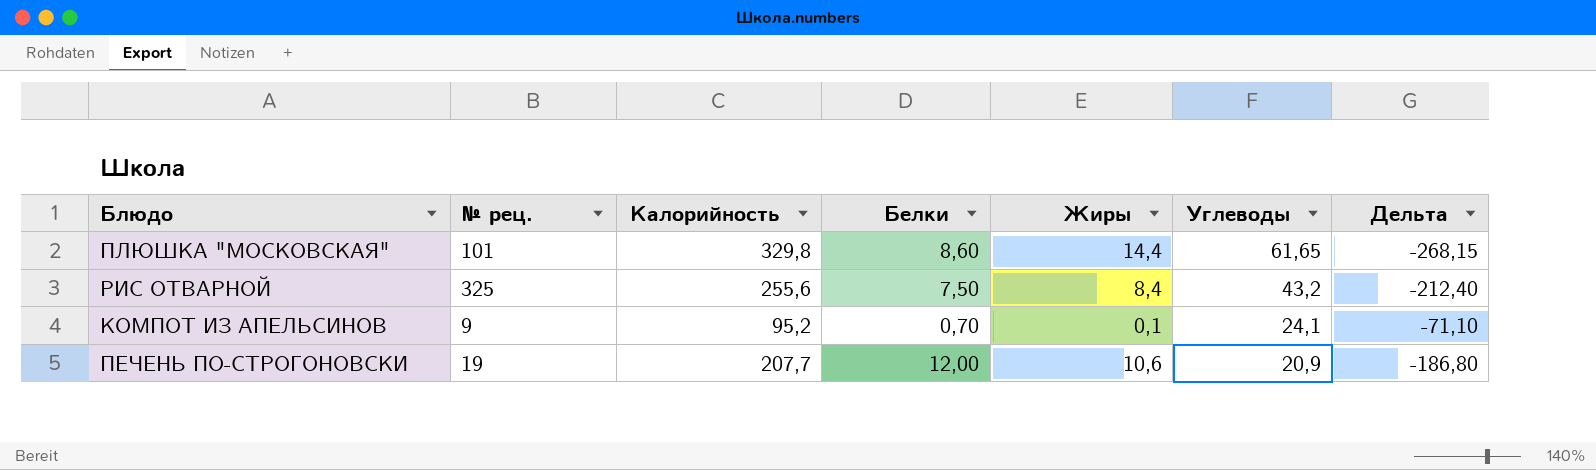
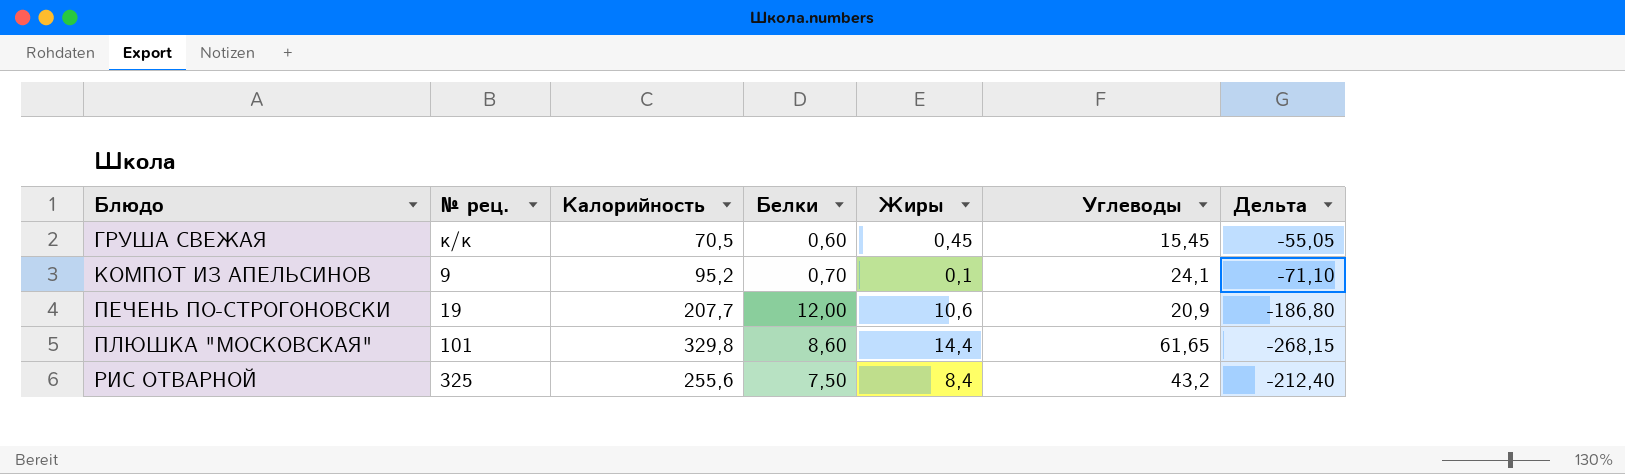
row order: Углеводы descending -> Блюдо ascending
row ГРУША СВЕЖАЯ: none -> к/к | 70,5 | 0,60 | 0,45 | 15,45 | -55,05

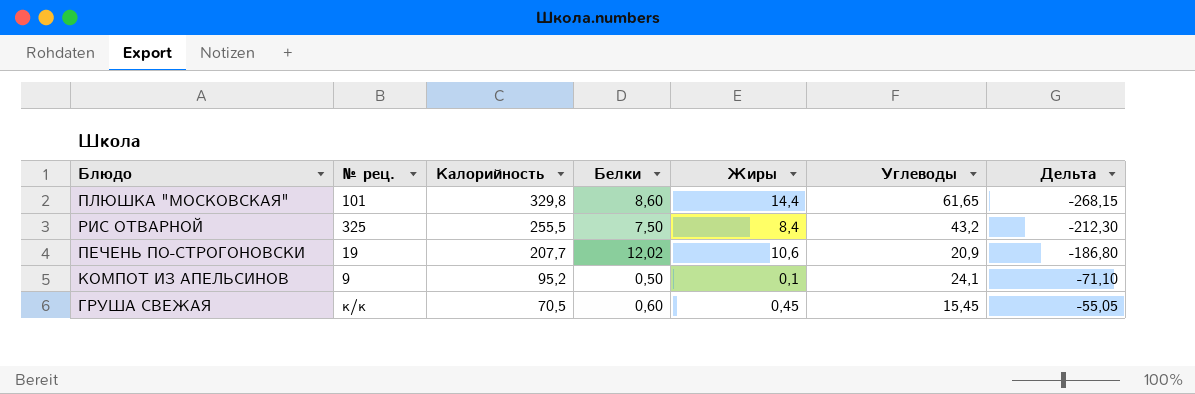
row order: Блюдо ascending -> Калорийность descending
РИС ОТВАРНОЙ | Калорийность: 255,6 -> 255,5
РИС ОТВАРНОЙ | Дельта: -212,40 -> -212,30
ПЕЧЕНЬ ПО-СТРОГОНОВСКИ | Белки: 12,00 -> 12,02
КОМПОТ ИЗ АПЕЛЬСИНОВ | Белки: 0,70 -> 0,50

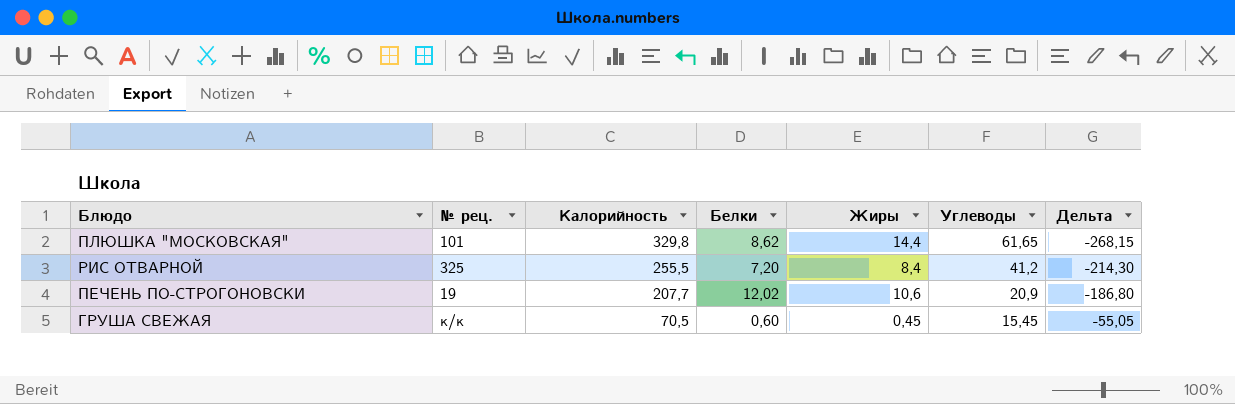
row КОМПОТ ИЗ АПЕЛЬСИНОВ: 9 | 95,2 | 0,50 | 0,1 | 24,1 | -71,10 -> none
ПЛЮШКА "МОСКОВСКАЯ" | Белки: 8,60 -> 8,62
РИС ОТВАРНОЙ | Белки: 7,50 -> 7,20
РИС ОТВАРНОЙ | Углеводы: 43,2 -> 41,2
РИС ОТВАРНОЙ | Дельта: -212,30 -> -214,30

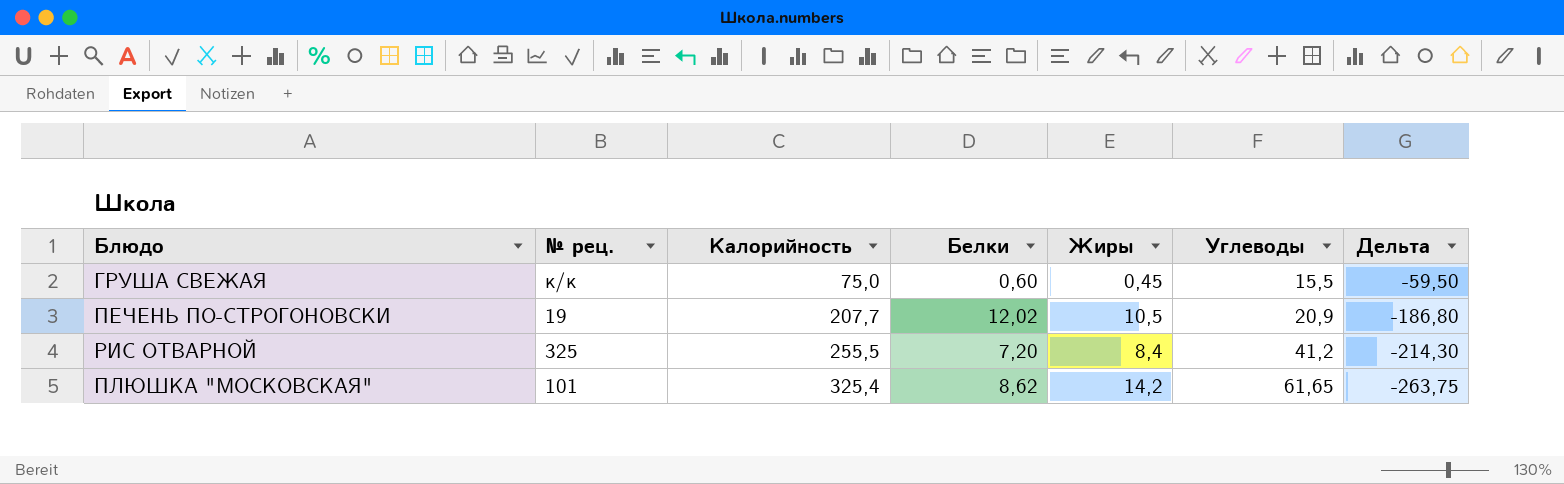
row order: Калорийность descending -> Калорийность ascending
ГРУША СВЕЖАЯ | Калорийность: 70,5 -> 75,0
ГРУША СВЕЖАЯ | Углеводы: 15,45 -> 15,5
ГРУША СВЕЖАЯ | Дельта: -55,05 -> -59,50
ПЕЧЕНЬ ПО-СТРОГОНОВСКИ | Жиры: 10,6 -> 10,5
ПЛЮШКА "МОСКОВСКАЯ" | Калорийность: 329,8 -> 325,4
ПЛЮШКА "МОСКОВСКАЯ" | Жиры: 14,4 -> 14,2
ПЛЮШКА "МОСКОВСКАЯ" | Дельта: -268,15 -> -263,75

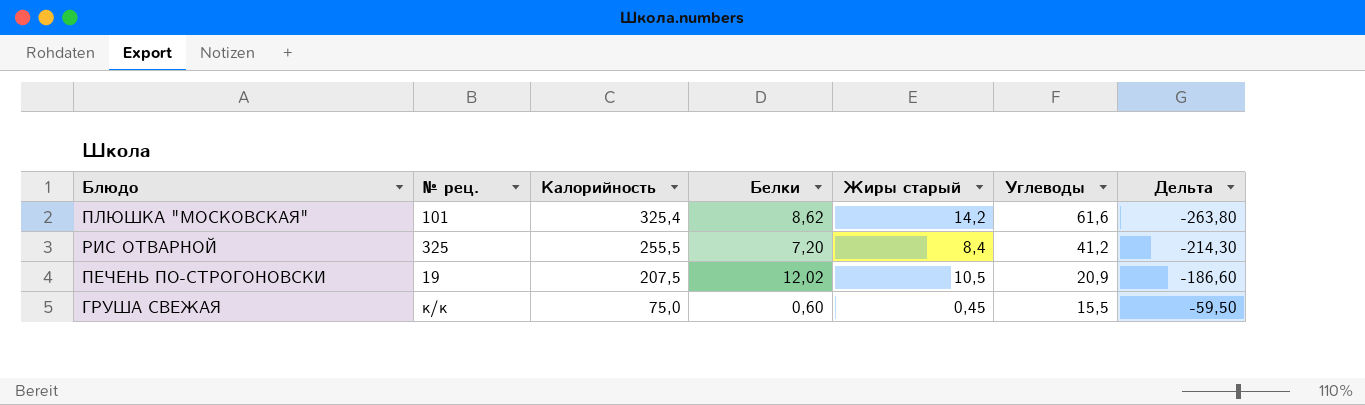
row order: Калорийность ascending -> Калорийность descending
column name: Жиры -> Жиры старый
ПЛЮШКА "МОСКОВСКАЯ" | Углеводы: 61,65 -> 61,6
ПЛЮШКА "МОСКОВСКАЯ" | Дельта: -263,75 -> -263,80
ПЕЧЕНЬ ПО-СТРОГОНОВСКИ | Калорийность: 207,7 -> 207,5
ПЕЧЕНЬ ПО-СТРОГОНОВСКИ | Дельта: -186,80 -> -186,60

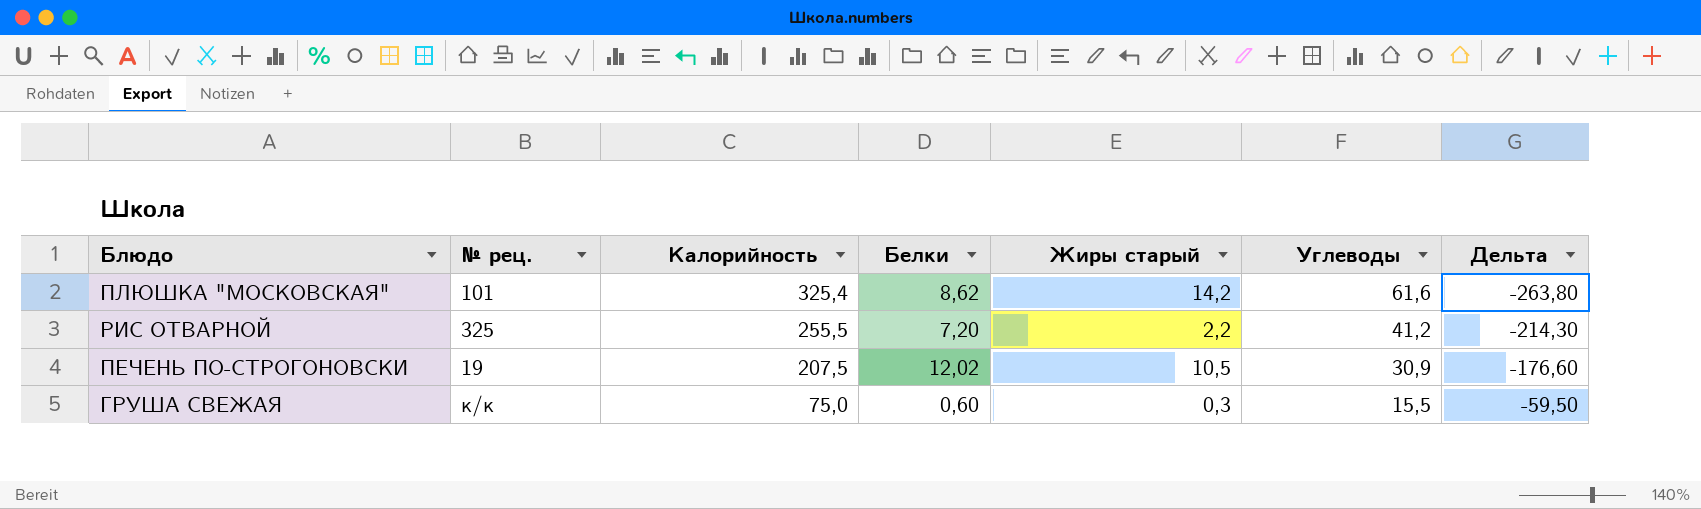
РИС ОТВАРНОЙ | Жиры старый: 8,4 -> 2,2
ПЕЧЕНЬ ПО-СТРОГОНОВСКИ | Углеводы: 20,9 -> 30,9
ПЕЧЕНЬ ПО-СТРОГОНОВСКИ | Дельта: -186,60 -> -176,60
ГРУША СВЕЖАЯ | Жиры старый: 0,45 -> 0,3

